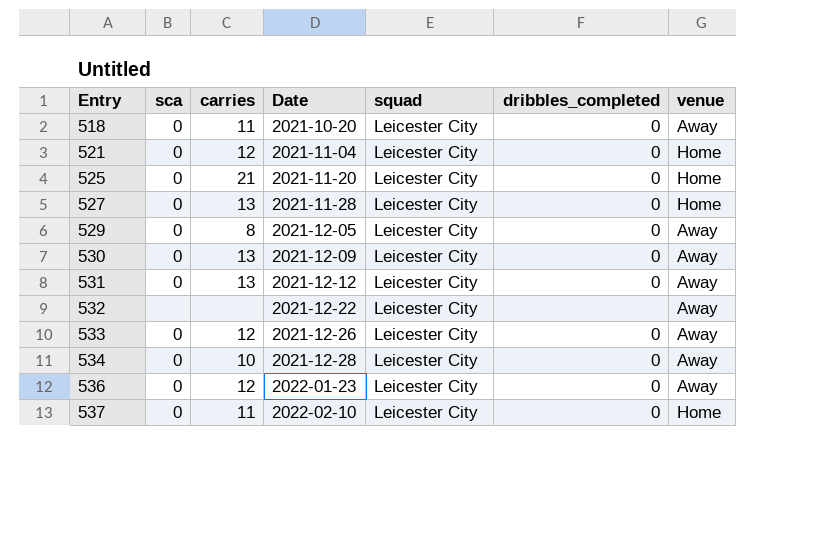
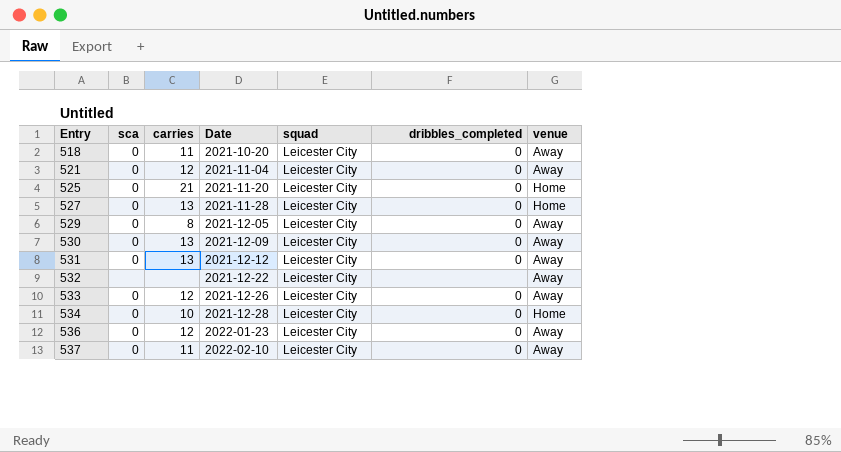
521 | venue: Home -> Away
534 | venue: Away -> Home
537 | venue: Home -> Away

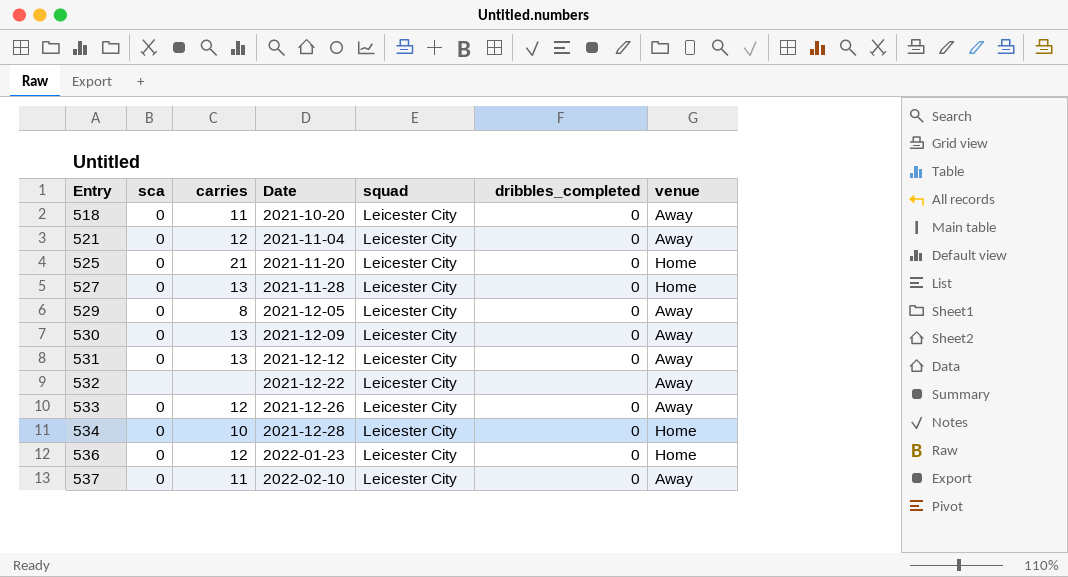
536 | venue: Away -> Home

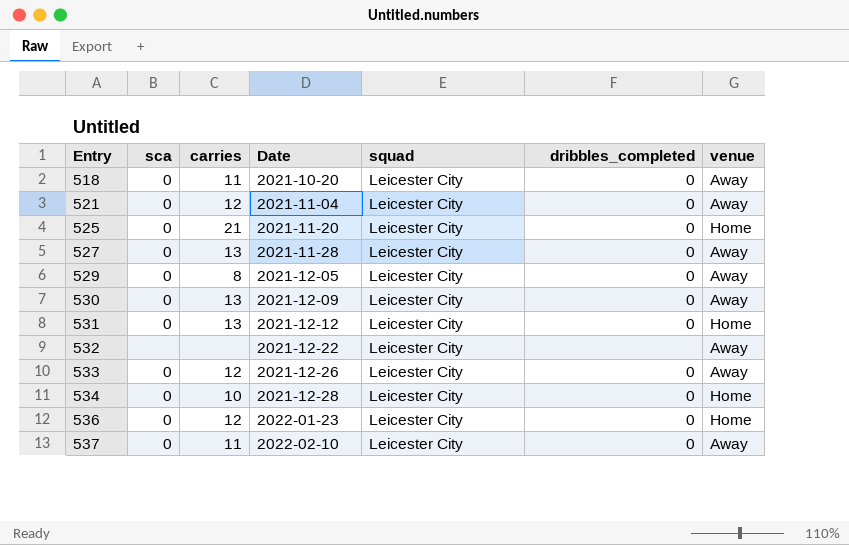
527 | venue: Home -> Away
531 | venue: Away -> Home

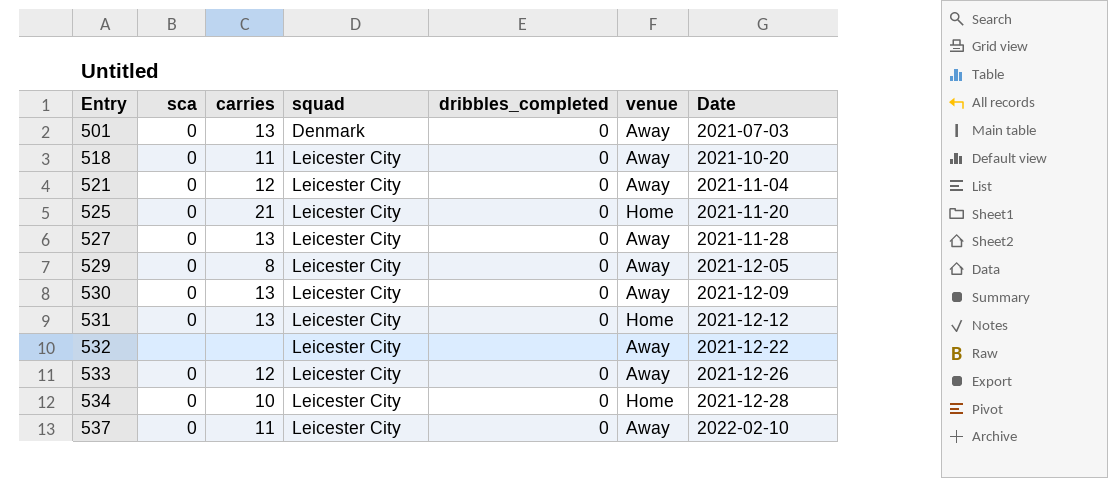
column Date | position: 4 -> 7
row 536: 0 | 12 | 2022-01-23 | Leicester City | 0 | Home -> none
row 501: none -> 0 | 13 | Denmark | 0 | Away | 2021-07-03

